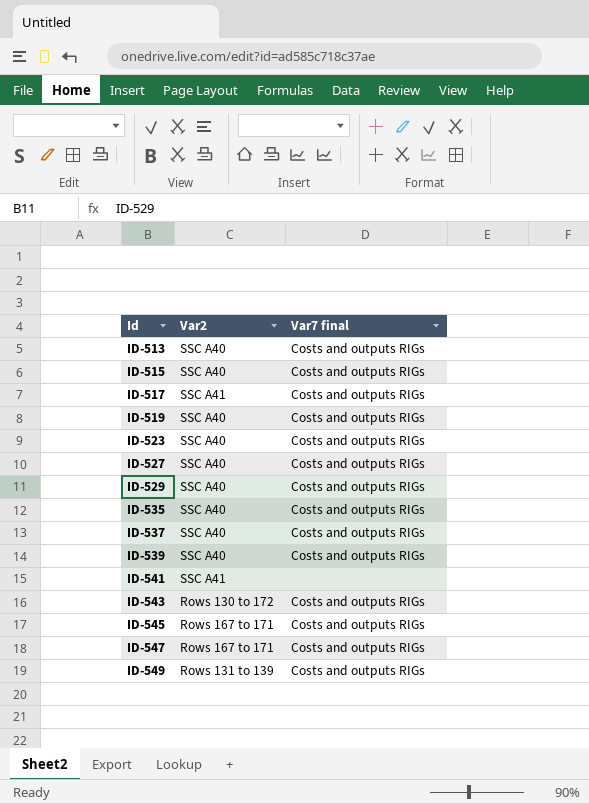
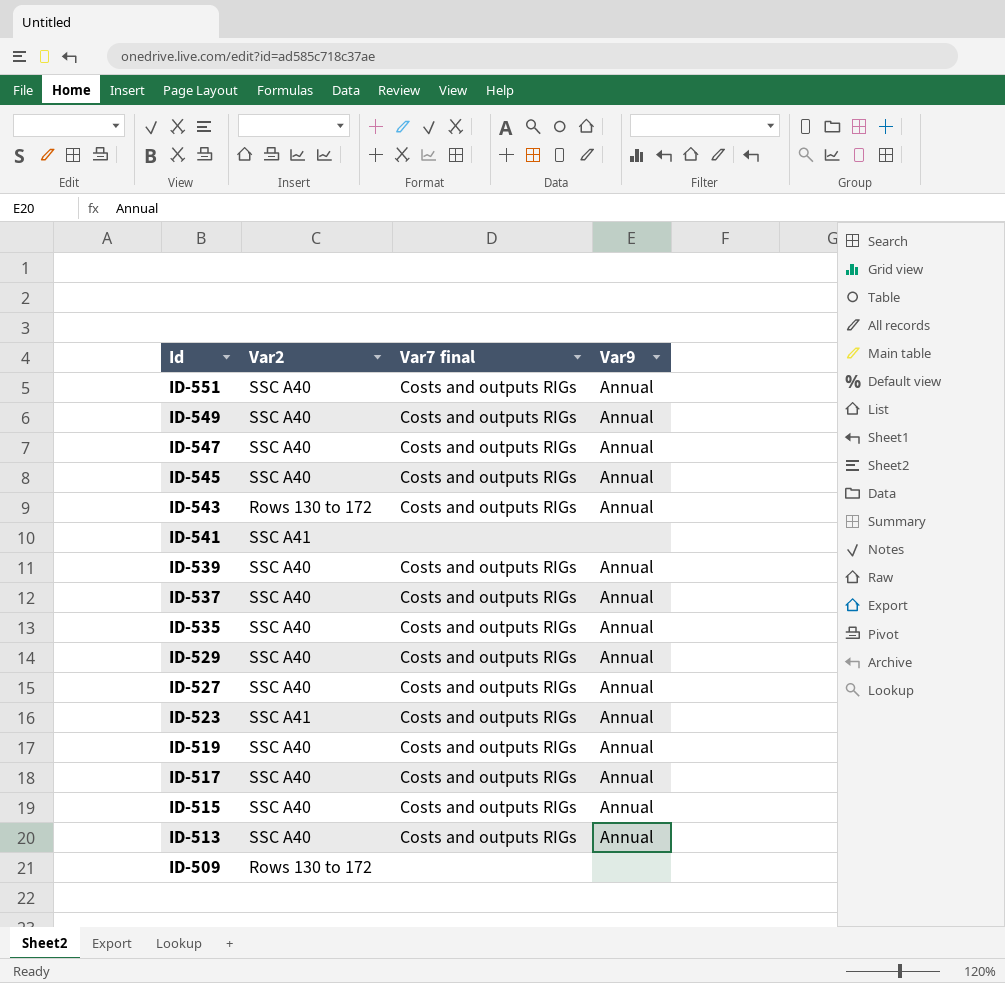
row order: Id ascending -> Id descending
column Var9 | position: none -> 4
row ID-551: none -> SSC A40 | Costs and outputs RIGs | Annual
ID-549 | Var2: Rows 131 to 139 -> SSC A40
ID-547 | Var2: Rows 167 to 171 -> SSC A40
ID-545 | Var2: Rows 167 to 171 -> SSC A40
ID-523 | Var2: SSC A40 -> SSC A41
ID-517 | Var2: SSC A41 -> SSC A40
row ID-509: none -> Rows 130 to 172 | none | none

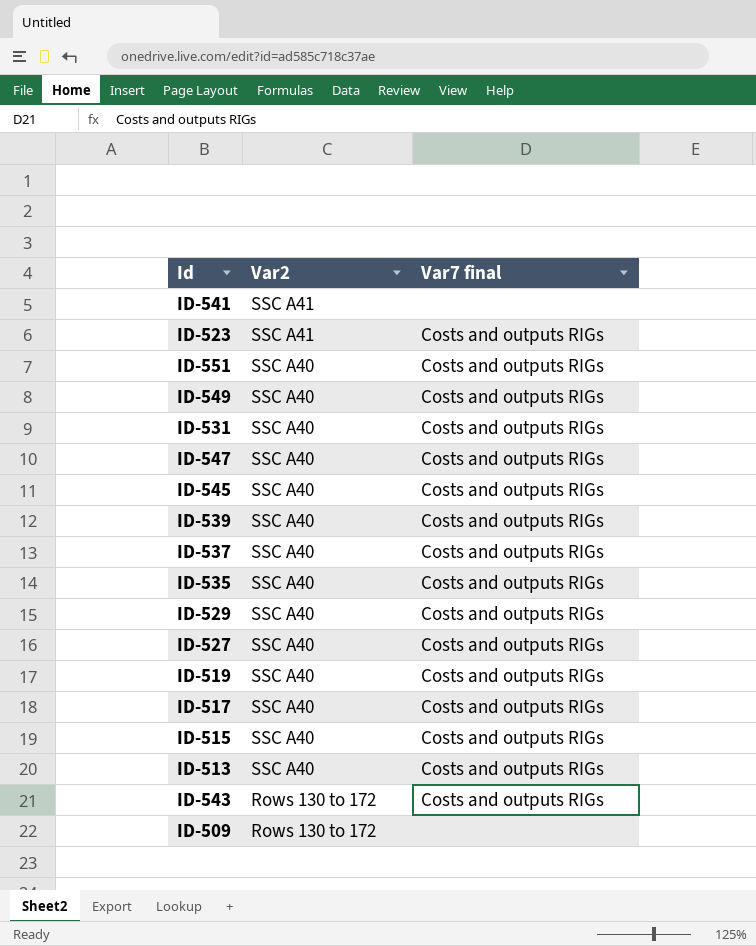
row order: Id descending -> Var2 descending
column Var9 | position: 4 -> none
row ID-531: none -> SSC A40 | Costs and outputs RIGs

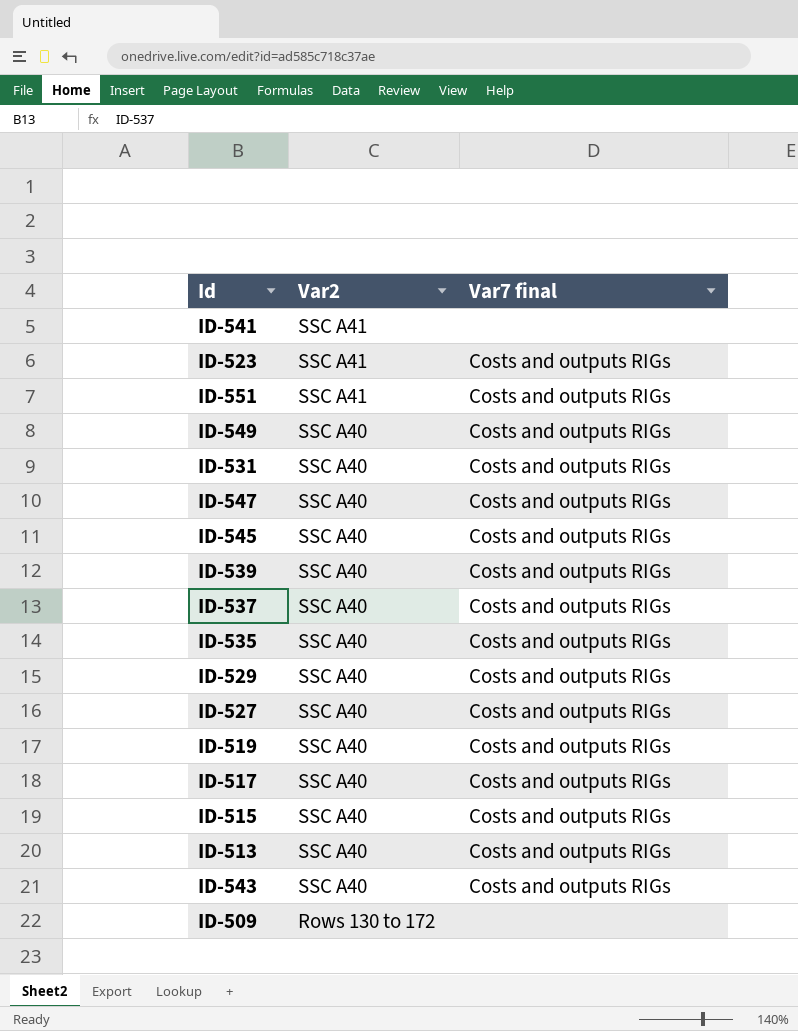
ID-551 | Var2: SSC A40 -> SSC A41
ID-543 | Var2: Rows 130 to 172 -> SSC A40

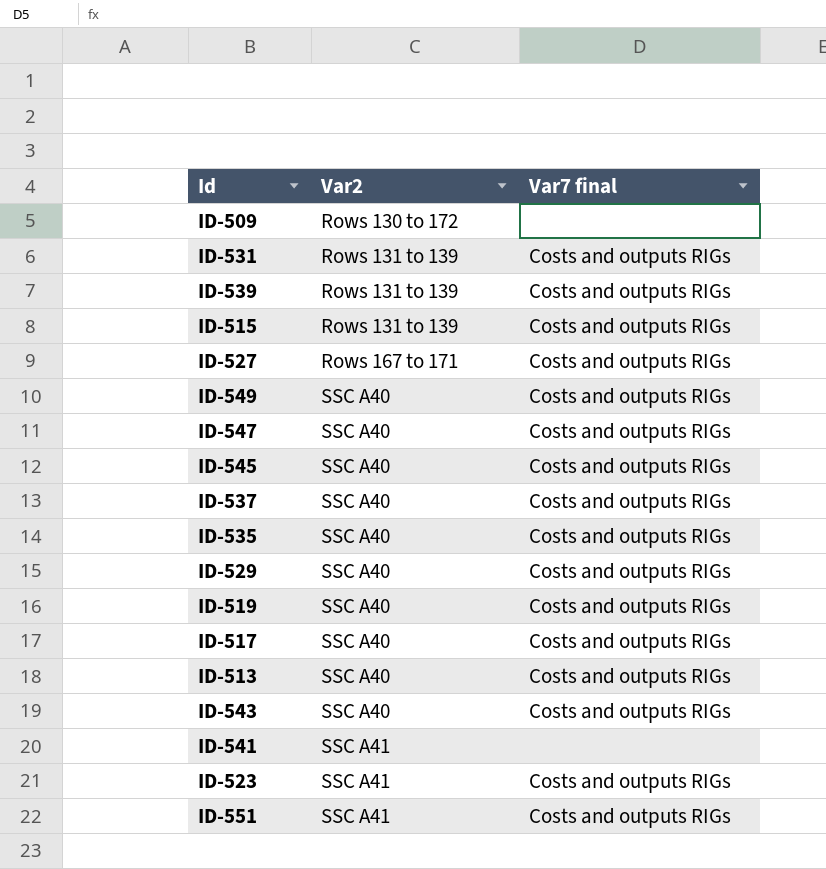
row order: Var2 descending -> Var2 ascending
ID-531 | Var2: SSC A40 -> Rows 131 to 139
ID-539 | Var2: SSC A40 -> Rows 131 to 139
ID-515 | Var2: SSC A40 -> Rows 131 to 139
ID-527 | Var2: SSC A40 -> Rows 167 to 171

